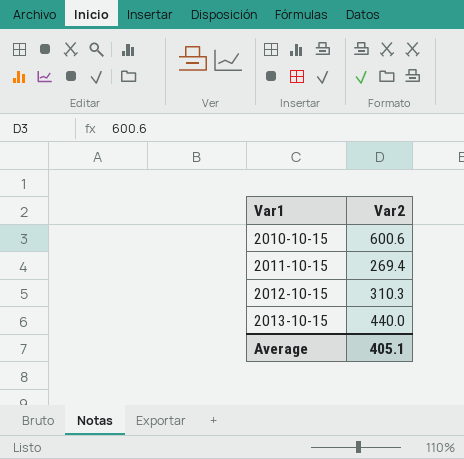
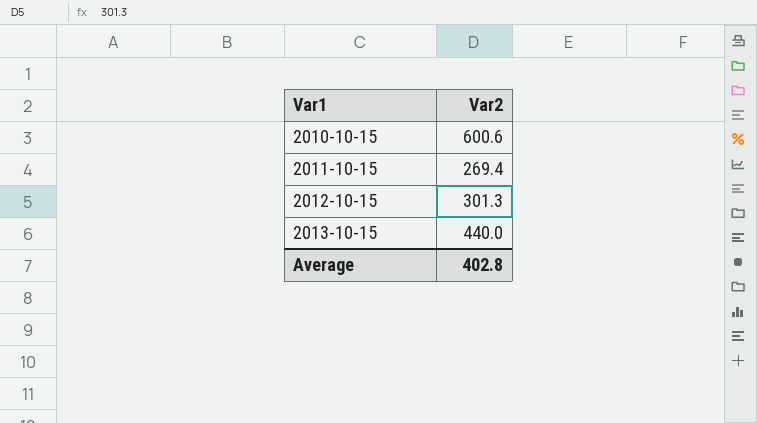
2012-10-15 | Var2: 310.3 -> 301.3
Average | Var2: 405.1 -> 402.8

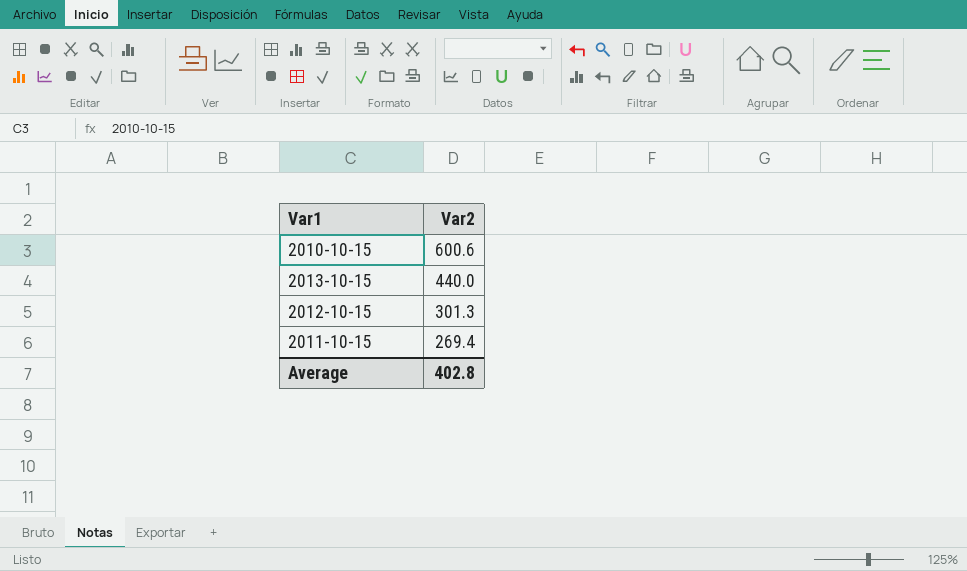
row order: Var1 ascending -> Var2 descending

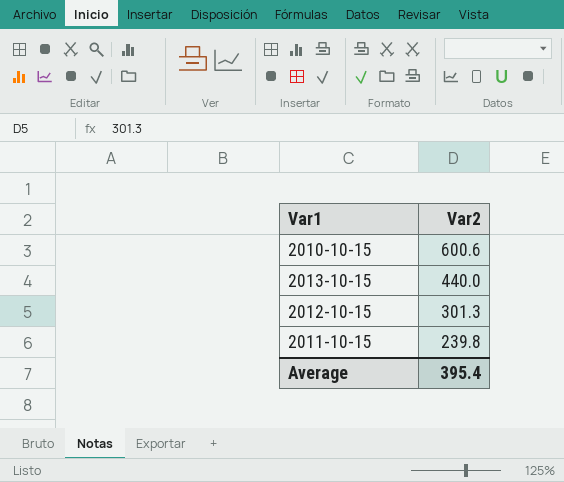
2011-10-15 | Var2: 269.4 -> 239.8
Average | Var2: 402.8 -> 395.4

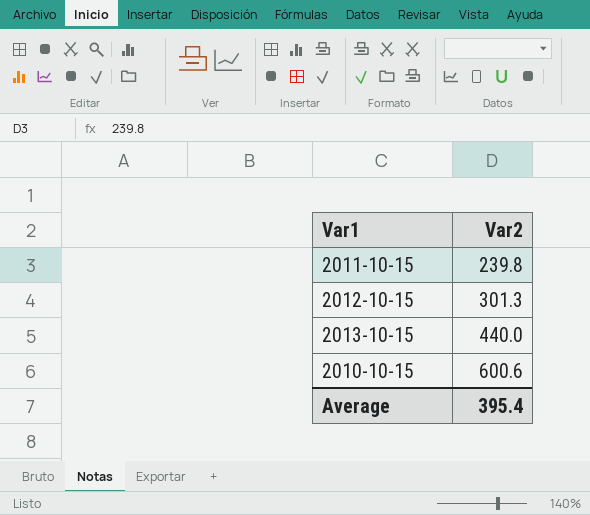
row order: Var2 descending -> Var2 ascending

